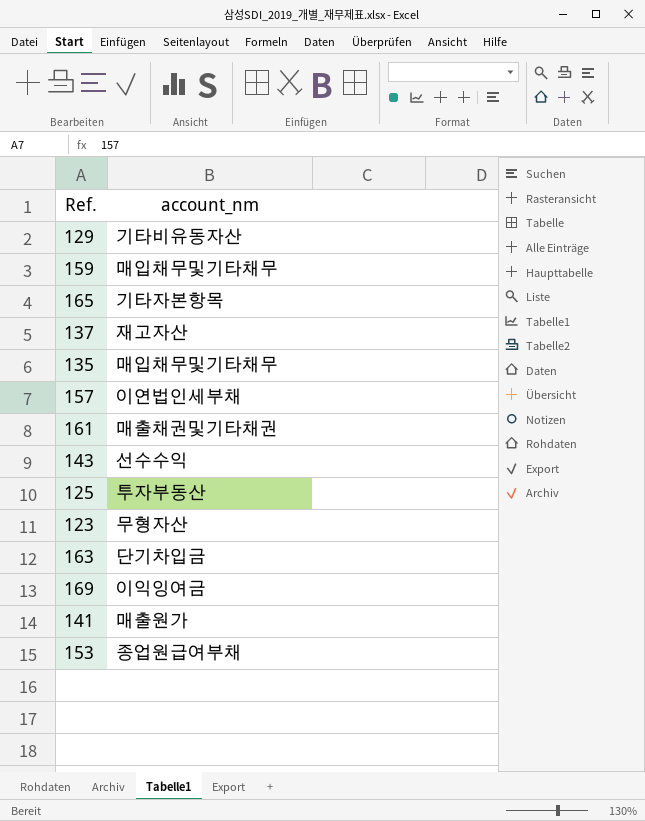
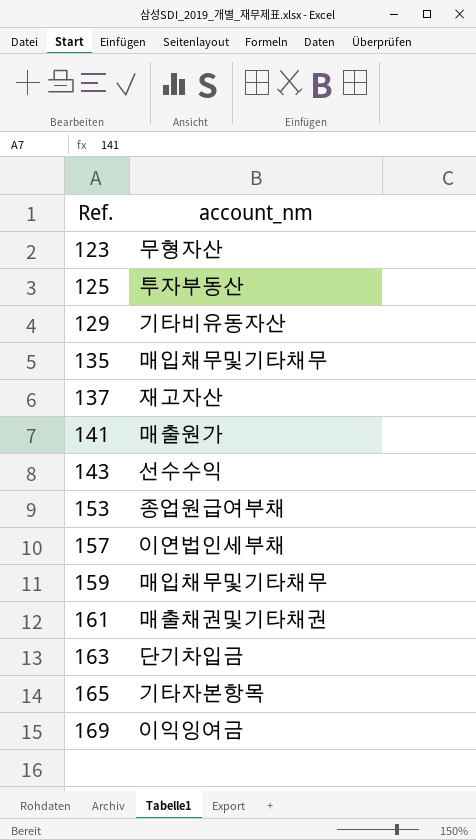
row order: none -> Ref. ascending

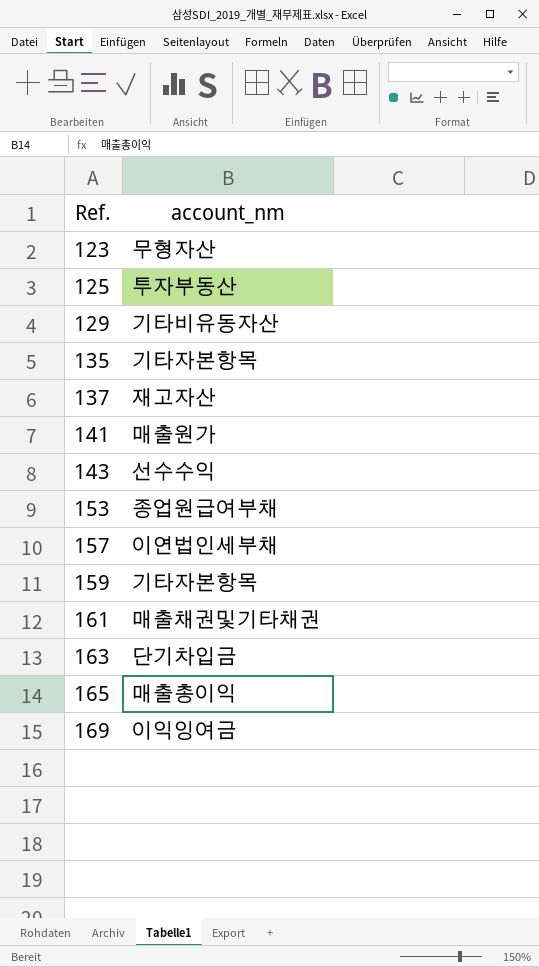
135 | account_nm: 매입채무및기타채무 -> 기타자본항목
159 | account_nm: 매입채무및기타채무 -> 기타자본항목
165 | account_nm: 기타자본항목 -> 매출총이익

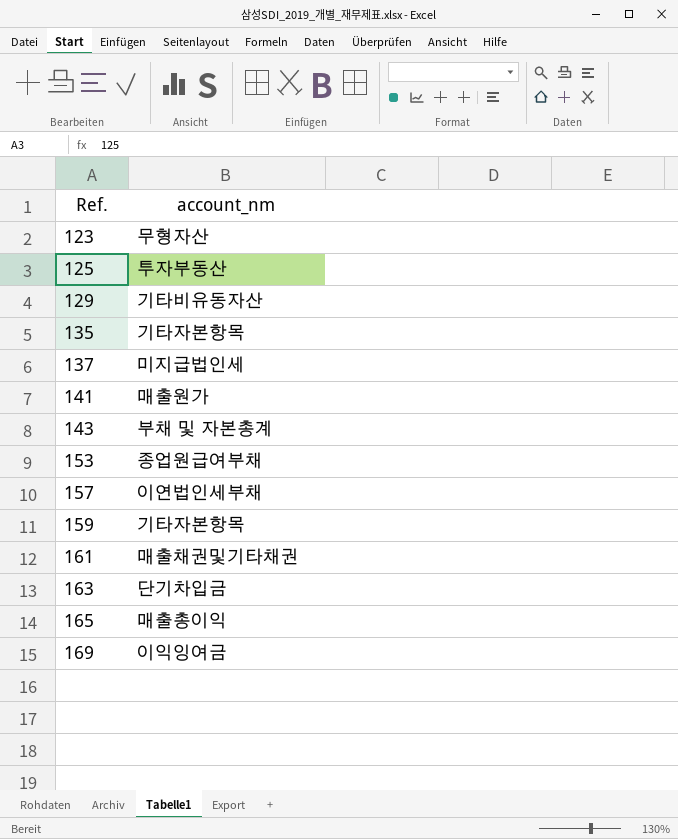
137 | account_nm: 재고자산 -> 미지급법인세
143 | account_nm: 선수수익 -> 부채 및 자본총계

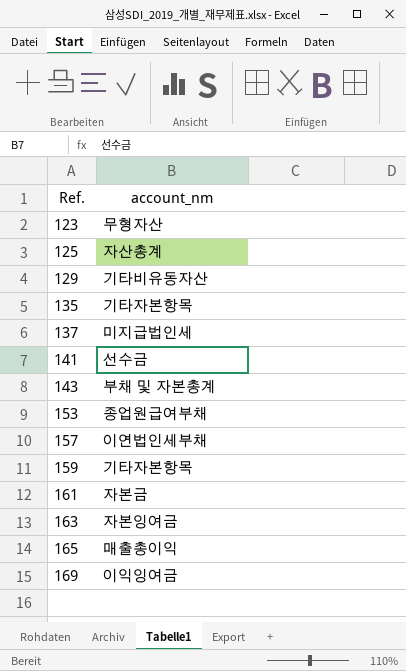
125 | account_nm: 투자부동산 -> 자산총계
141 | account_nm: 매출원가 -> 선수금
161 | account_nm: 매출채권및기타채권 -> 자본금
163 | account_nm: 단기차입금 -> 자본잉여금

